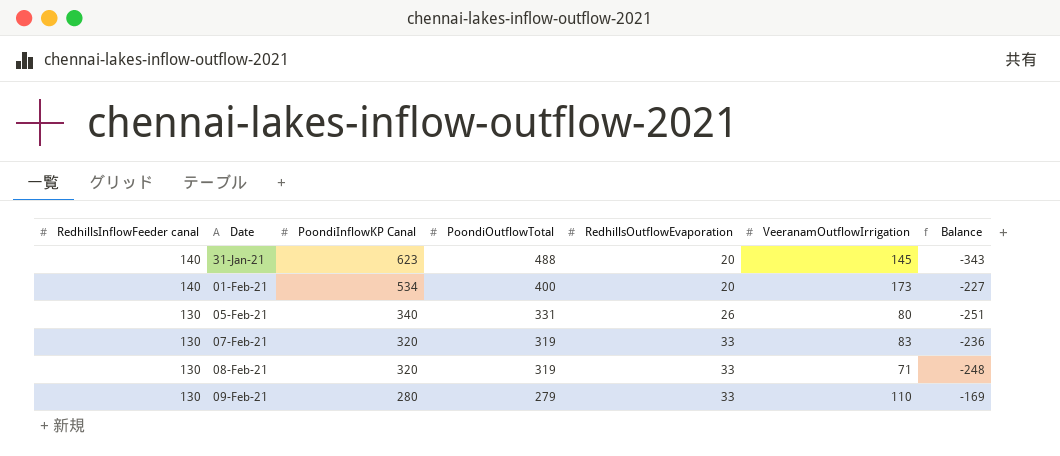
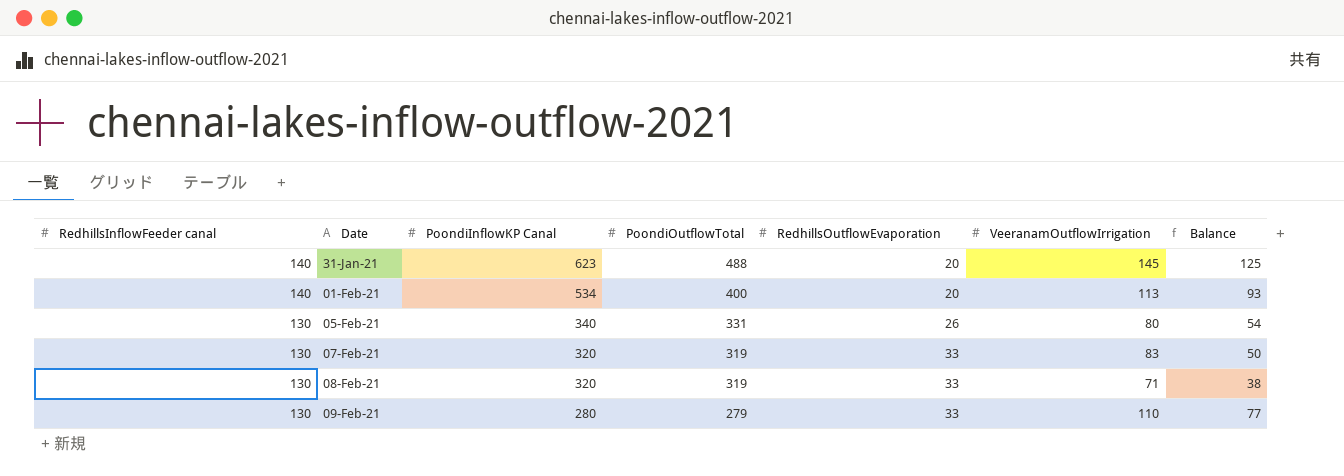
column Balance | formula: [VeeranamOutflowIrrigation] - [PoondiOutflowTotal] -> [VeeranamOutflowIrrigation] - [RedhillsOutflowEvaporation]
01-Feb-21 | VeeranamOutflowIrrigation: 173 -> 113

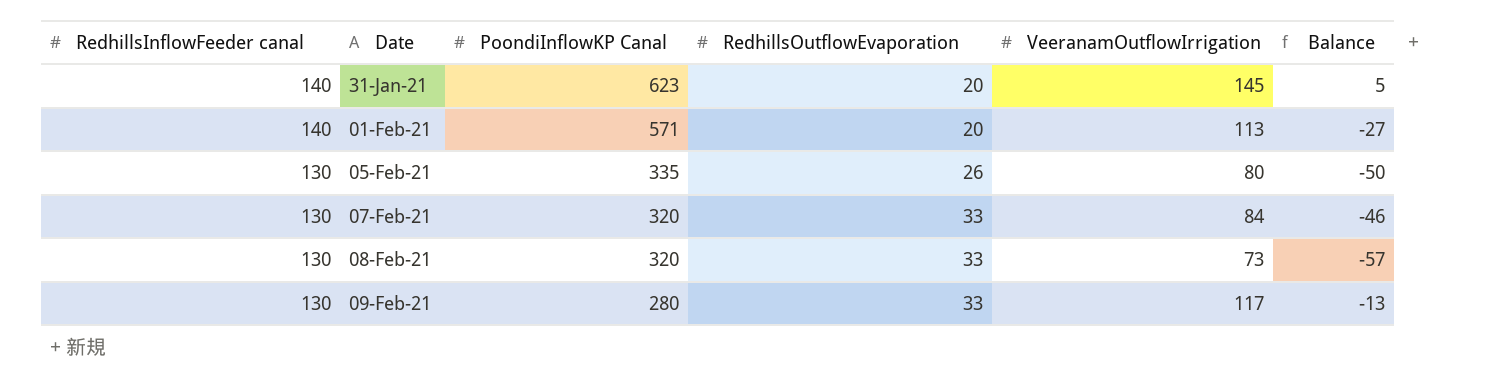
column PoondiOutflowTotal | position: 4 -> none
column Balance | formula: [VeeranamOutflowIrrigation] - [RedhillsOutflowEvaporation] -> [VeeranamOutflowIrrigation] - [RedhillsInflowFeeder canal]
01-Feb-21 | PoondiInflowKP Canal: 534 -> 571
05-Feb-21 | PoondiInflowKP Canal: 340 -> 335
07-Feb-21 | VeeranamOutflowIrrigation: 83 -> 84
08-Feb-21 | VeeranamOutflowIrrigation: 71 -> 73
09-Feb-21 | VeeranamOutflowIrrigation: 110 -> 117

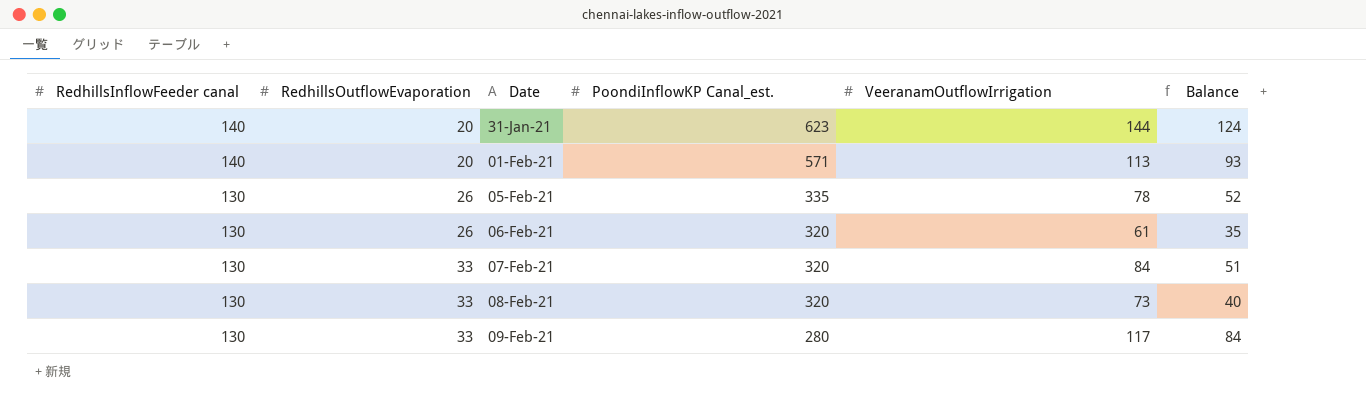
column RedhillsOutflowEvaporation | position: 4 -> 2
column name: PoondiInflowKP Canal -> PoondiInflowKP Canal_est.
column Balance | formula: [VeeranamOutflowIrrigation] - [RedhillsInflowFeeder canal] -> [VeeranamOutflowIrrigation] - [RedhillsOutflowEvaporation]
31-Jan-21 | VeeranamOutflowIrrigation: 145 -> 144
05-Feb-21 | VeeranamOutflowIrrigation: 80 -> 78
row 06-Feb-21: none -> 130 | 26 | 320 | 61 | 35

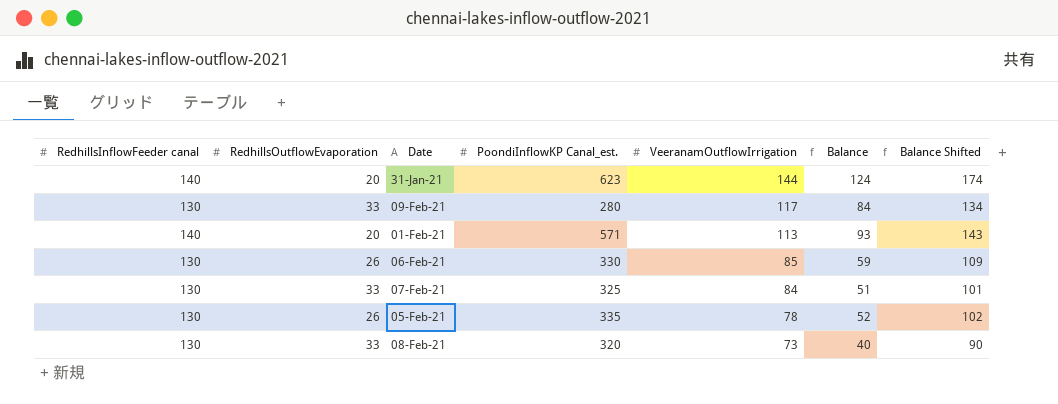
row order: RedhillsInflowFeeder canal descending -> VeeranamOutflowIrrigation descending
column Balance Shifted | formula: none -> [Balance] + 50
06-Feb-21 | PoondiInflowKP Canal_est.: 320 -> 330
06-Feb-21 | VeeranamOutflowIrrigation: 61 -> 85
06-Feb-21 | Balance: 35 -> 59
07-Feb-21 | PoondiInflowKP Canal_est.: 320 -> 325

